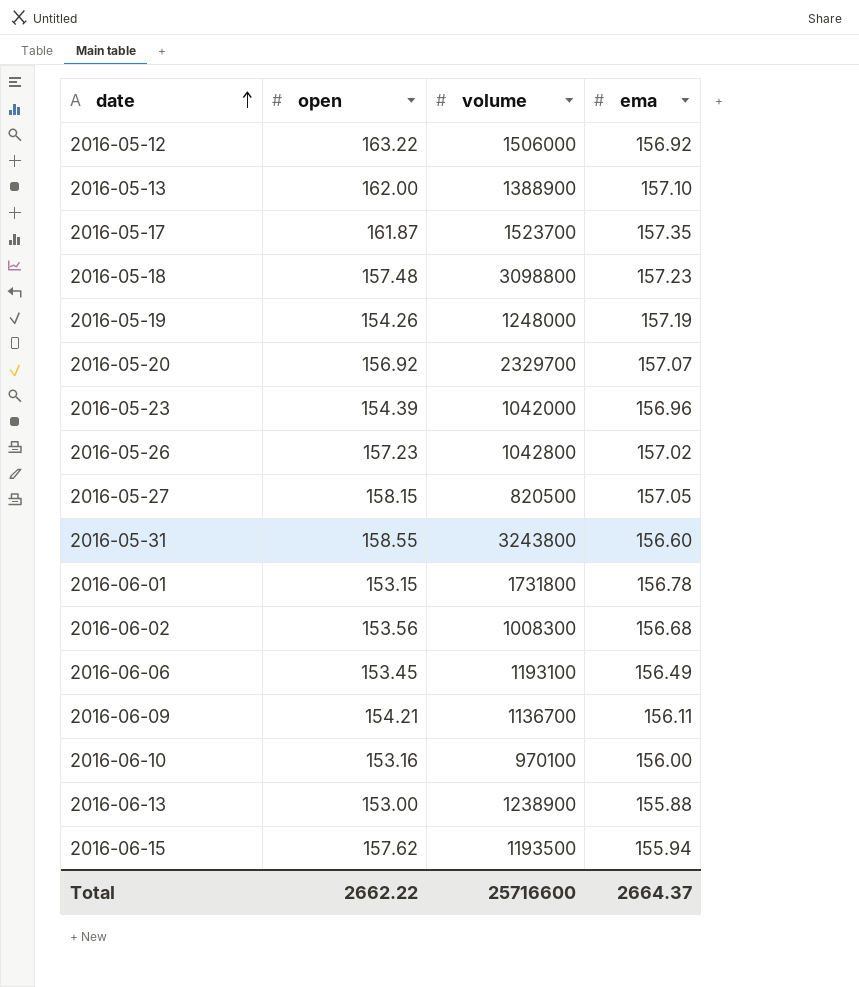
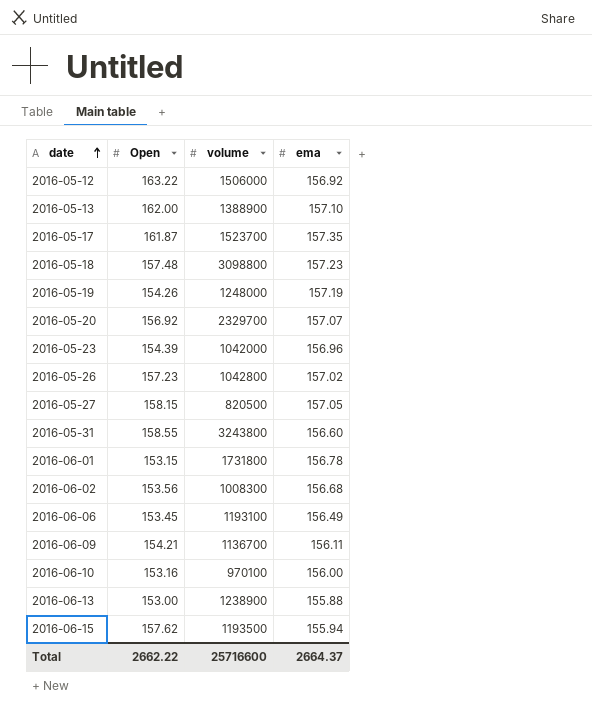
column name: open -> Open

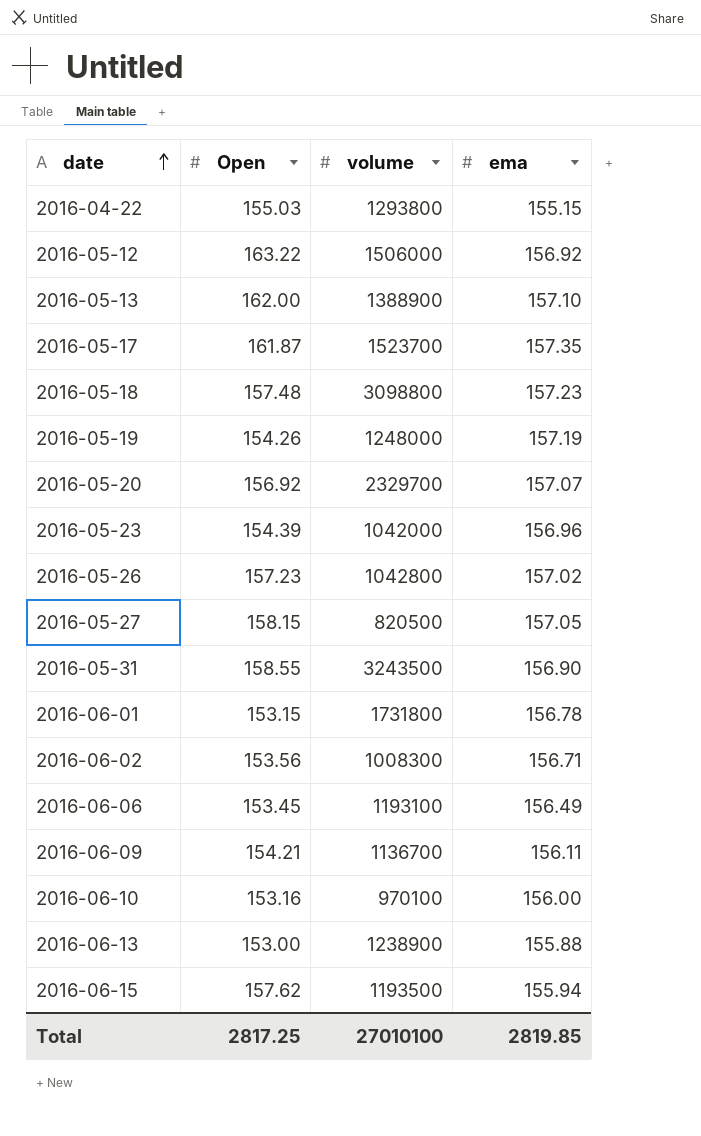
row 2016-04-22: none -> 155.03 | 1293800 | 155.15
2016-05-31 | volume: 3243800 -> 3243500
2016-05-31 | ema: 156.60 -> 156.90
2016-06-02 | ema: 156.68 -> 156.71
Total | Open: 2662.22 -> 2817.25
Total | volume: 25716600 -> 27010100
Total | ema: 2664.37 -> 2819.85

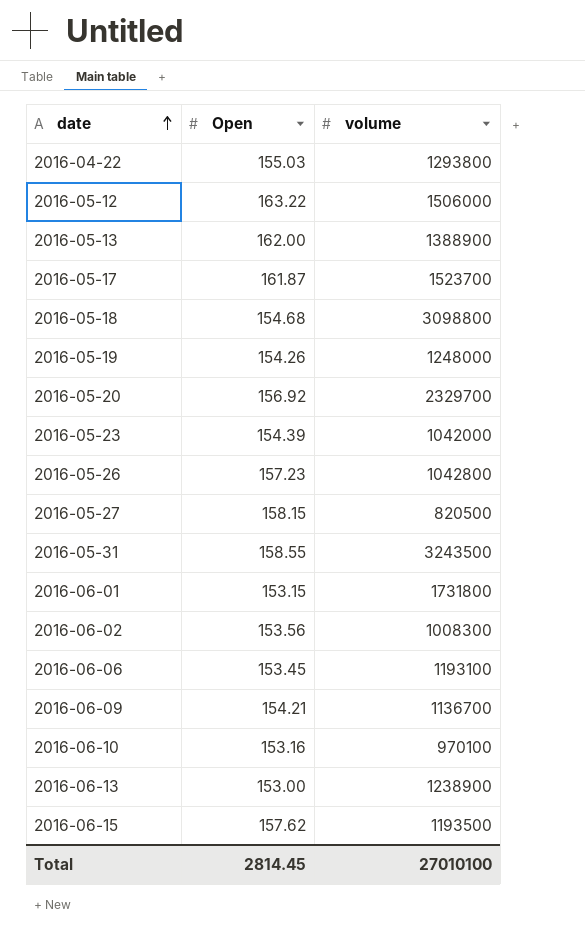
column ema | position: 4 -> none
2016-05-18 | Open: 157.48 -> 154.68
Total | Open: 2817.25 -> 2814.45

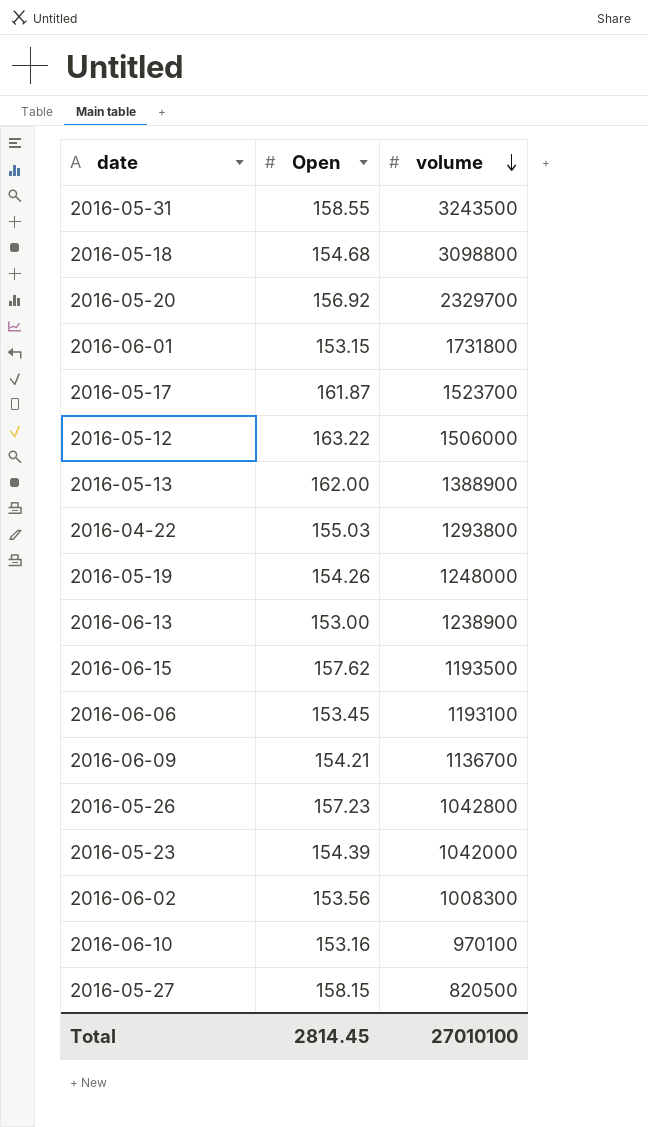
row order: date ascending -> volume descending

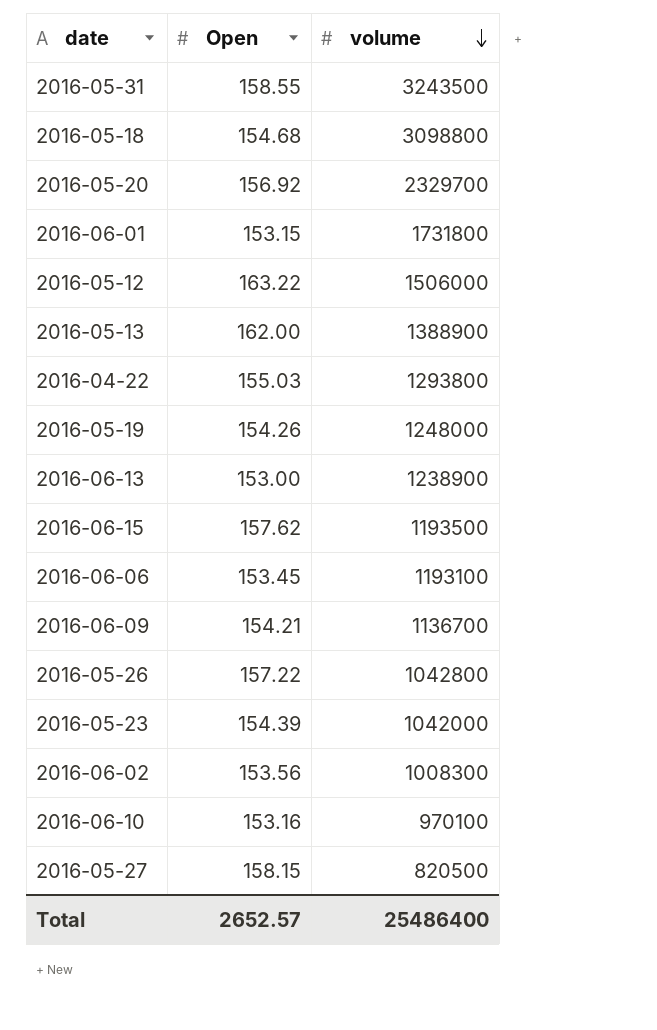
row 2016-05-17: 161.87 | 1523700 -> none
2016-05-26 | Open: 157.23 -> 157.22
Total | Open: 2814.45 -> 2652.57
Total | volume: 27010100 -> 25486400

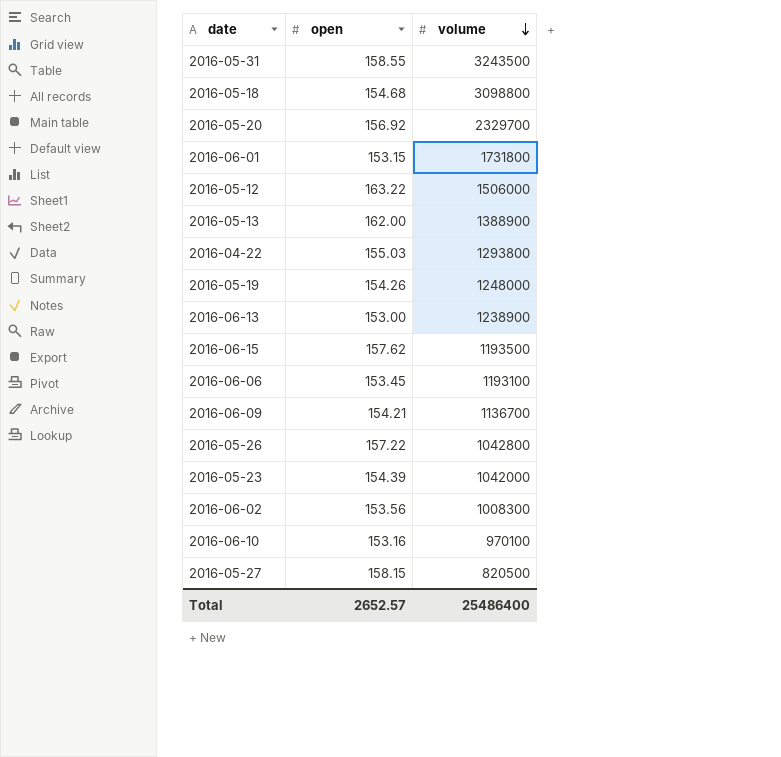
column name: Open -> open

